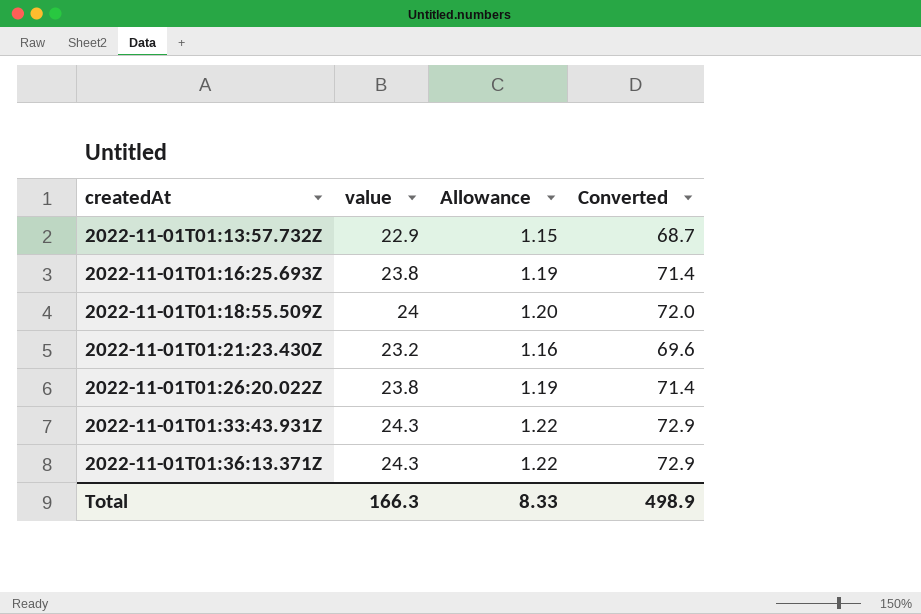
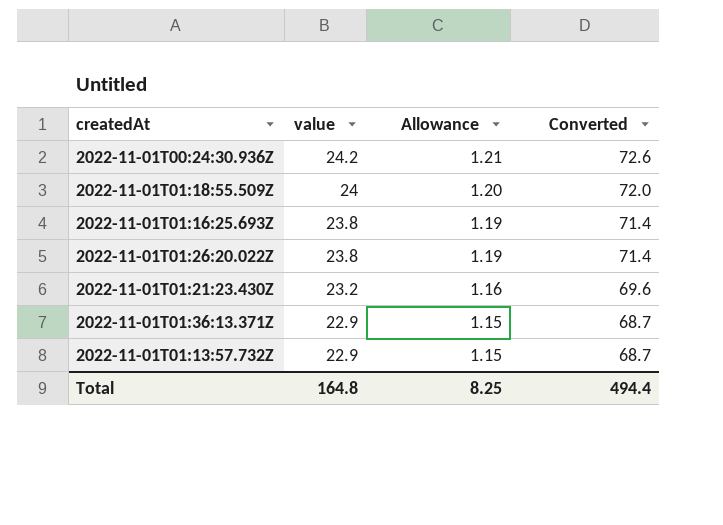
row order: createdAt ascending -> value descending
row 2022-11-01T01:33:43.931Z: 24.3 | 1.22 | 72.9 -> none
row 2022-11-01T00:24:30.936Z: none -> 24.2 | 1.21 | 72.6
2022-11-01T01:36:13.371Z | value: 24.3 -> 22.9
2022-11-01T01:36:13.371Z | Allowance: 1.22 -> 1.15
2022-11-01T01:36:13.371Z | Converted: 72.9 -> 68.7
Total | value: 166.3 -> 164.8
Total | Allowance: 8.33 -> 8.25
Total | Converted: 498.9 -> 494.4

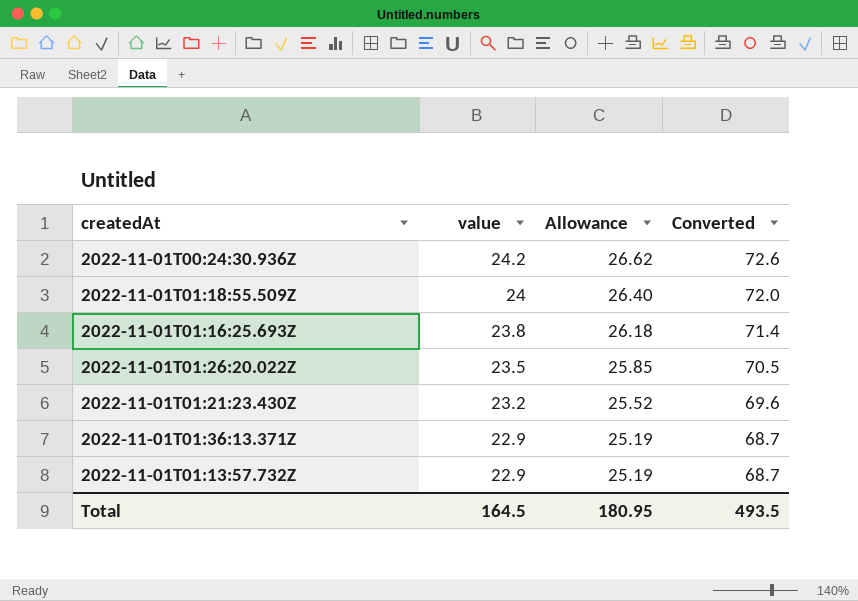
column Allowance | formula: [value] * 0.05 -> [value] * 1.1
2022-11-01T01:26:20.022Z | value: 23.8 -> 23.5
2022-11-01T01:26:20.022Z | Converted: 71.4 -> 70.5
Total | value: 164.8 -> 164.5
Total | Allowance: 8.25 -> 180.95
Total | Converted: 494.4 -> 493.5

